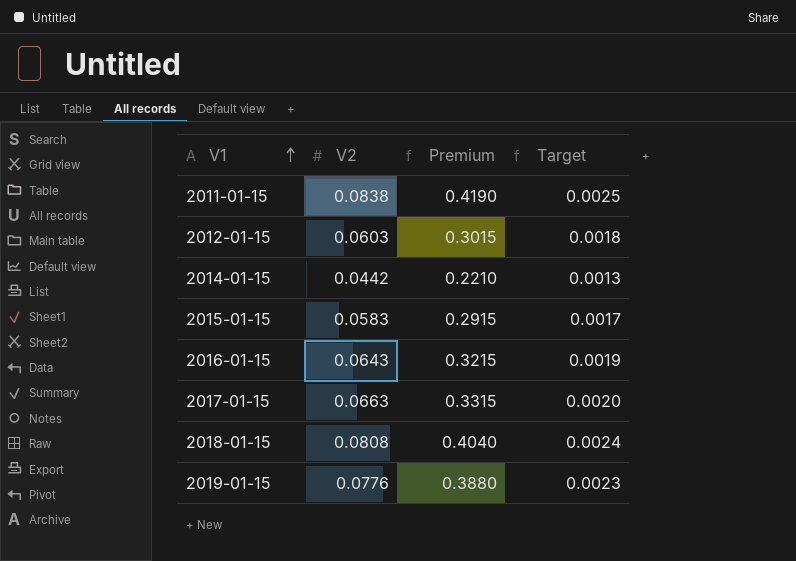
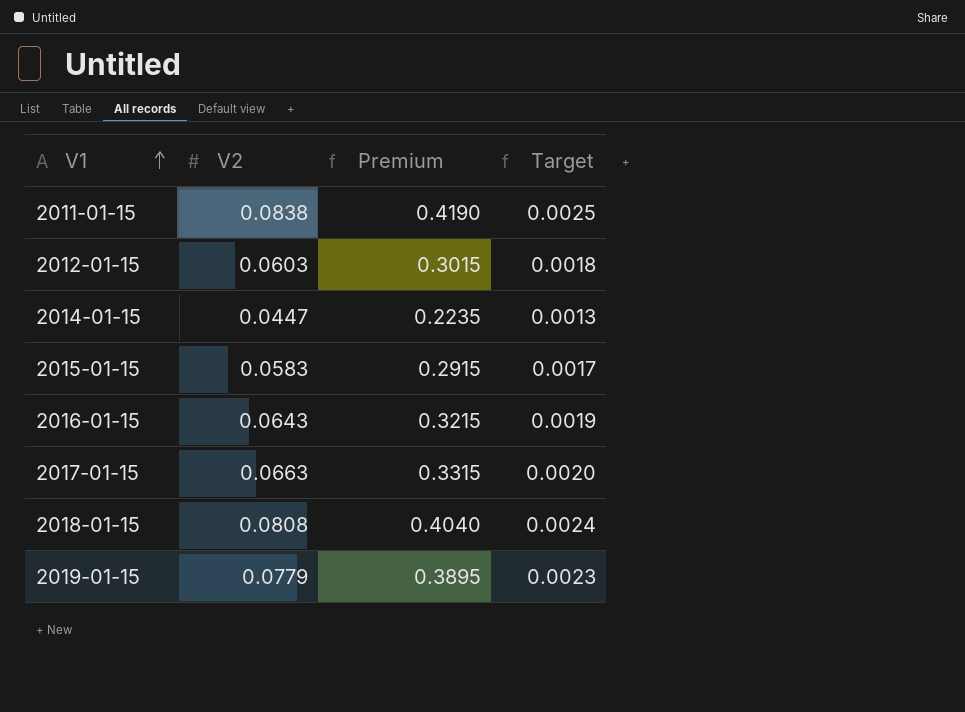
2014-01-15 | V2: 0.0442 -> 0.0447
2014-01-15 | Premium: 0.2210 -> 0.2235
2019-01-15 | V2: 0.0776 -> 0.0779
2019-01-15 | Premium: 0.3880 -> 0.3895

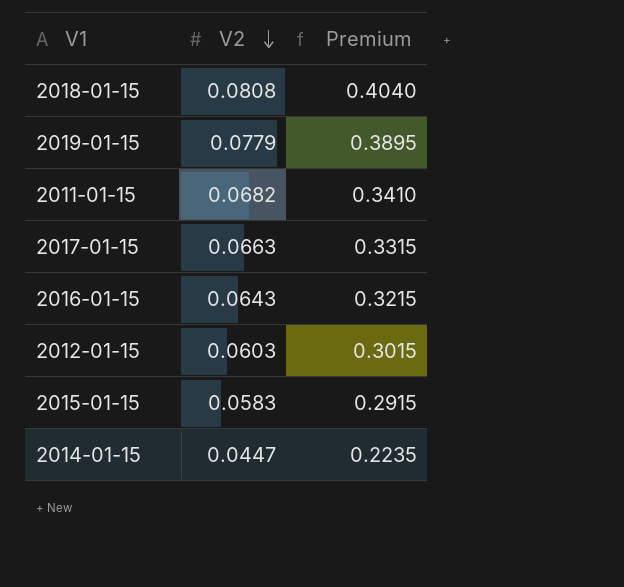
row order: V1 ascending -> V2 descending
column Target | formula: [V2] * 0.03 -> none
2011-01-15 | V2: 0.0838 -> 0.0682
2011-01-15 | Premium: 0.4190 -> 0.3410

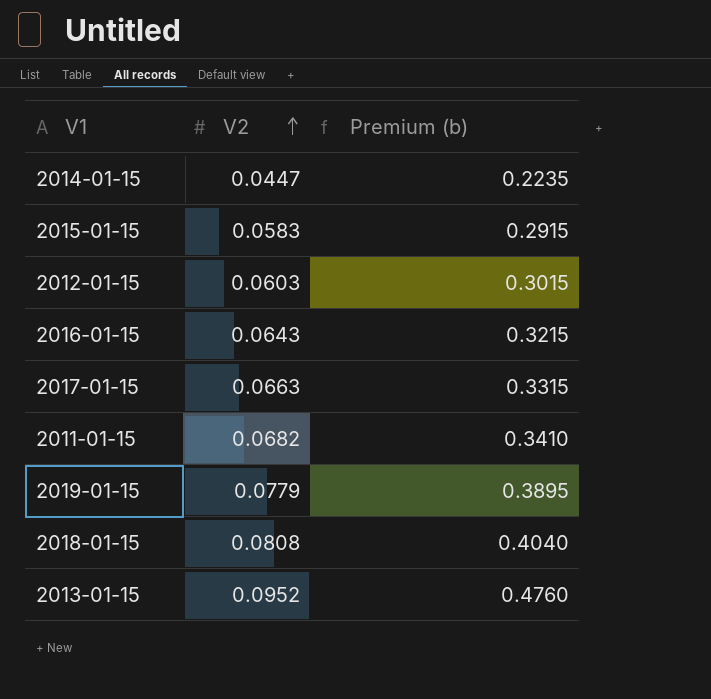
row order: V2 descending -> V2 ascending
column name: Premium -> Premium (b)
row 2013-01-15: none -> 0.0952 | 0.4760

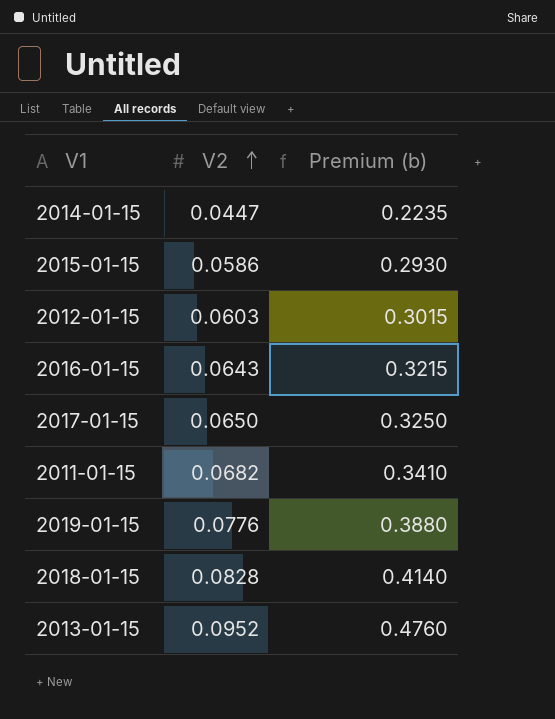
2015-01-15 | V2: 0.0583 -> 0.0586
2015-01-15 | Premium (b): 0.2915 -> 0.2930
2017-01-15 | V2: 0.0663 -> 0.0650
2017-01-15 | Premium (b): 0.3315 -> 0.3250
2019-01-15 | V2: 0.0779 -> 0.0776
2019-01-15 | Premium (b): 0.3895 -> 0.3880
2018-01-15 | V2: 0.0808 -> 0.0828
2018-01-15 | Premium (b): 0.4040 -> 0.4140

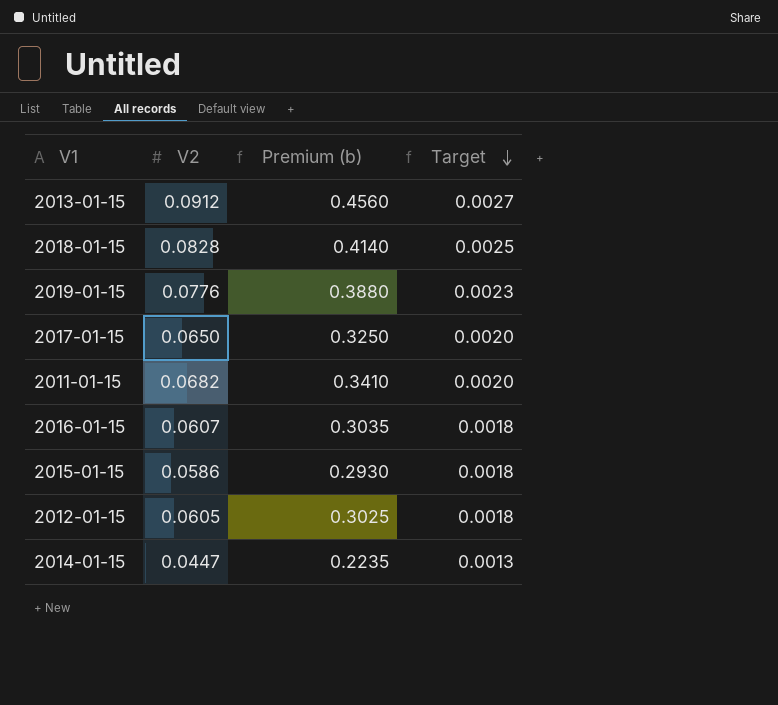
row order: V2 ascending -> Target descending
column Target | formula: none -> [V2] * 0.03
2013-01-15 | V2: 0.0952 -> 0.0912
2013-01-15 | Premium (b): 0.4760 -> 0.4560
2016-01-15 | V2: 0.0643 -> 0.0607
2016-01-15 | Premium (b): 0.3215 -> 0.3035
2012-01-15 | V2: 0.0603 -> 0.0605
2012-01-15 | Premium (b): 0.3015 -> 0.3025

